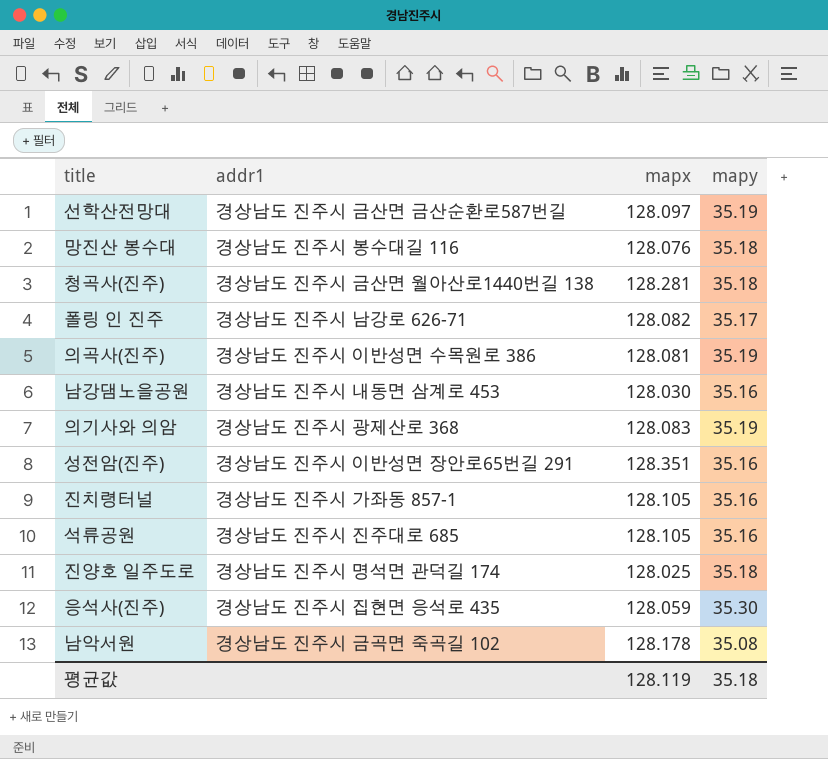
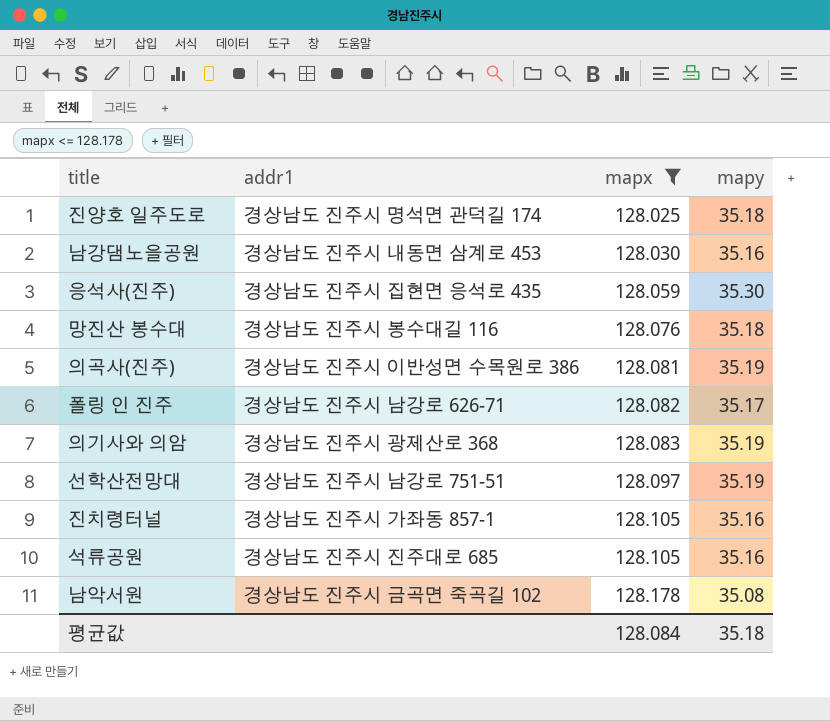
filter: none -> mapx <= 128.178
row order: none -> mapx ascending
선학산전망대 | addr1: 경상남도 진주시 금산면 금산순환로587번길 -> 경상남도 진주시 남강로 751-51
평균값 | mapx: 128.119 -> 128.084

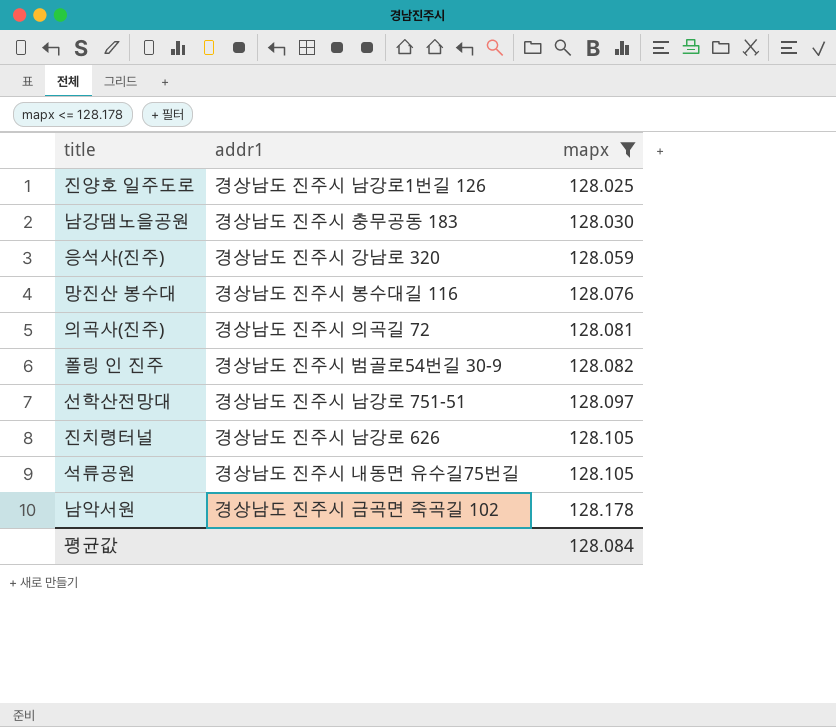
column mapy | position: 4 -> none
row 의기사와 의암: 경상남도 진주시 광제산로 368 | 128.083 | 35.19 -> none
진양호 일주도로 | addr1: 경상남도 진주시 명석면 관덕길 174 -> 경상남도 진주시 남강로1번길 126
남강댐노을공원 | addr1: 경상남도 진주시 내동면 삼계로 453 -> 경상남도 진주시 충무공동 183
응석사(진주) | addr1: 경상남도 진주시 집현면 응석로 435 -> 경상남도 진주시 강남로 320
의곡사(진주) | addr1: 경상남도 진주시 이반성면 수목원로 386 -> 경상남도 진주시 의곡길 72
폴링 인 진주 | addr1: 경상남도 진주시 남강로 626-71 -> 경상남도 진주시 범골로54번길 30-9
진치령터널 | addr1: 경상남도 진주시 가좌동 857-1 -> 경상남도 진주시 남강로 626
석류공원 | addr1: 경상남도 진주시 진주대로 685 -> 경상남도 진주시 내동면 유수길75번길

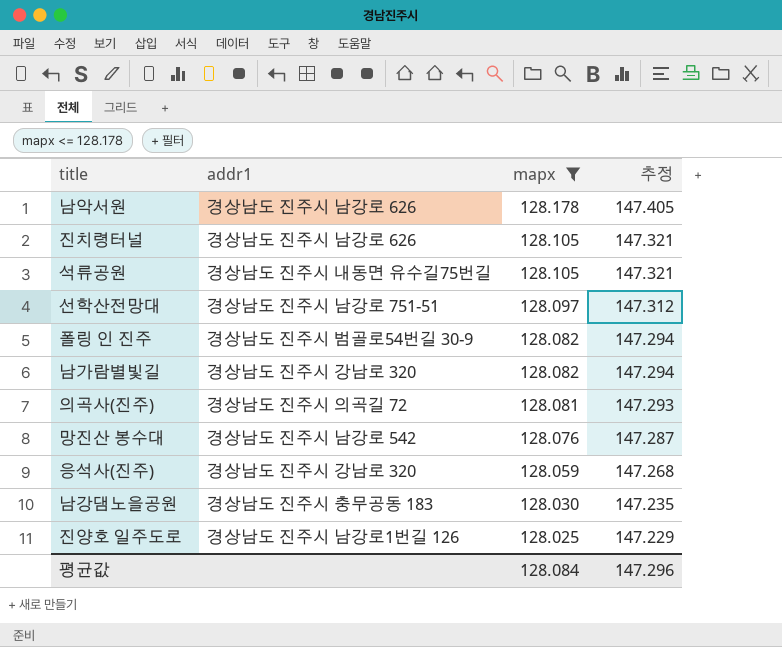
row order: mapx ascending -> mapx descending
column 추정 | formula: none -> [mapx] * 1.15
남악서원 | addr1: 경상남도 진주시 금곡면 죽곡길 102 -> 경상남도 진주시 남강로 626
row 남가람별빛길: none -> 경상남도 진주시 강남로 320 | 128.082 | 147.294
망진산 봉수대 | addr1: 경상남도 진주시 봉수대길 116 -> 경상남도 진주시 남강로 542

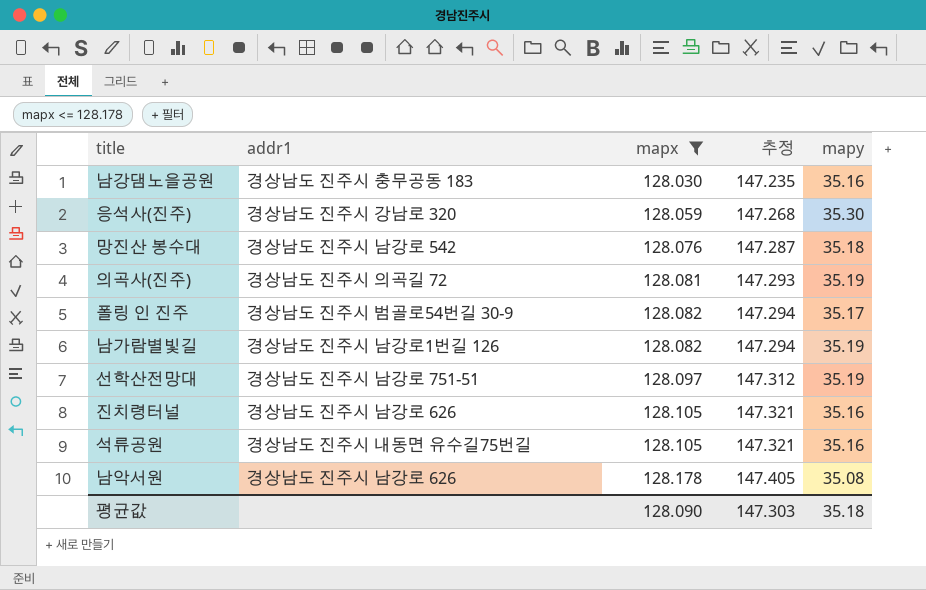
row order: mapx descending -> mapx ascending
column mapy | position: none -> 5
row 진양호 일주도로: 경상남도 진주시 남강로1번길 126 | 128.025 | 147.229 -> none
남가람별빛길 | addr1: 경상남도 진주시 강남로 320 -> 경상남도 진주시 남강로1번길 126
평균값 | mapx: 128.084 -> 128.090
평균값 | 추정: 147.296 -> 147.303

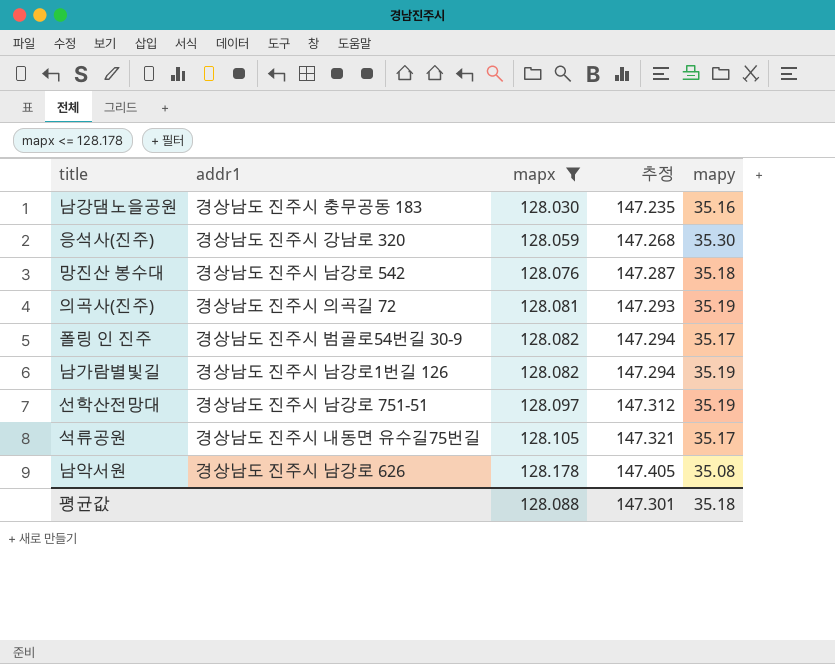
row 진치령터널: 경상남도 진주시 남강로 626 | 128.105 | 147.321 | 35.16 -> none
석류공원 | mapy: 35.16 -> 35.17
평균값 | mapx: 128.090 -> 128.088
평균값 | 추정: 147.303 -> 147.301

